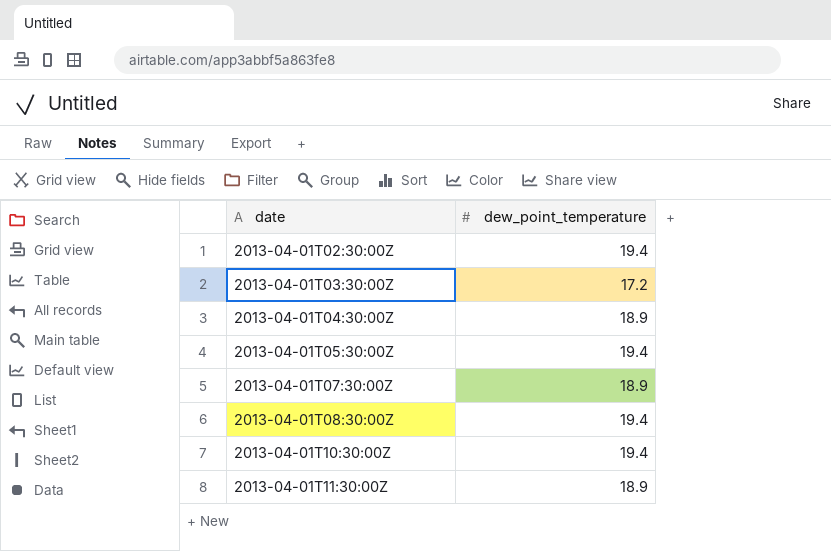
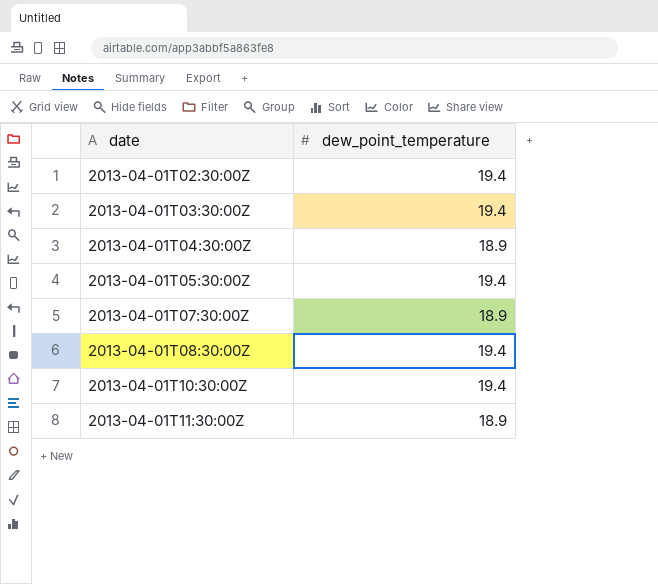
2013-04-01T03:30:00Z | dew_point_temperature: 17.2 -> 19.4

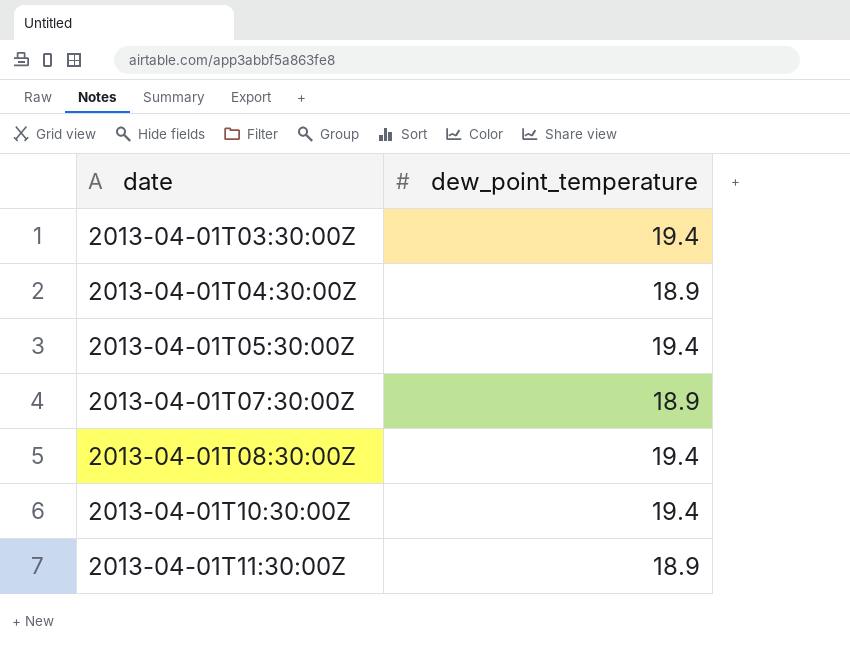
row 2013-04-01T02:30:00Z: 19.4 -> none

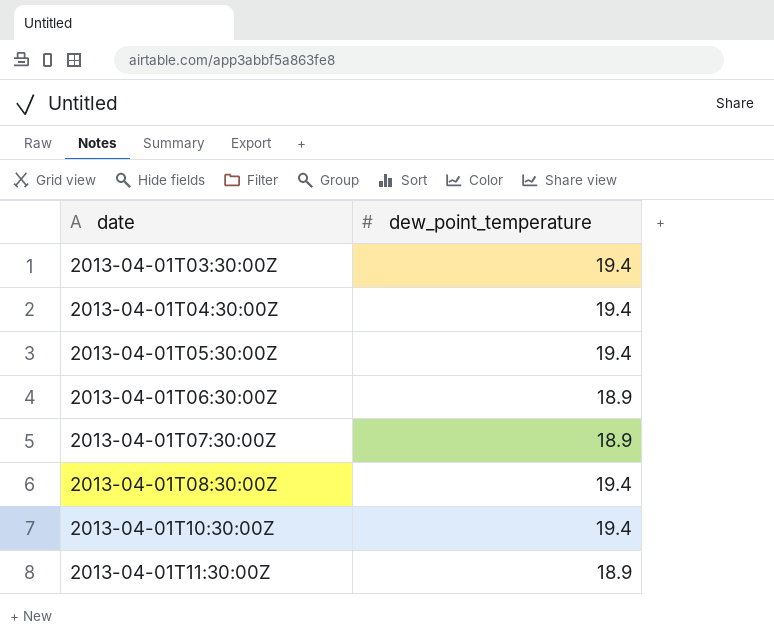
2013-04-01T04:30:00Z | dew_point_temperature: 18.9 -> 19.4
row 2013-04-01T06:30:00Z: none -> 18.9

